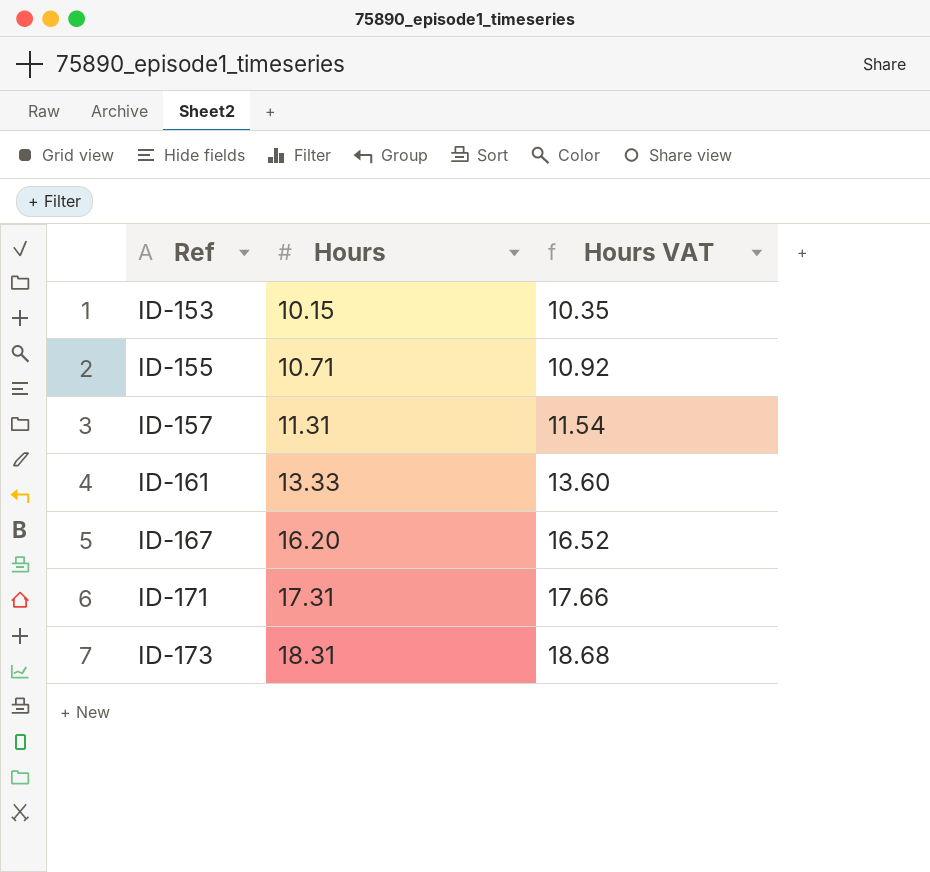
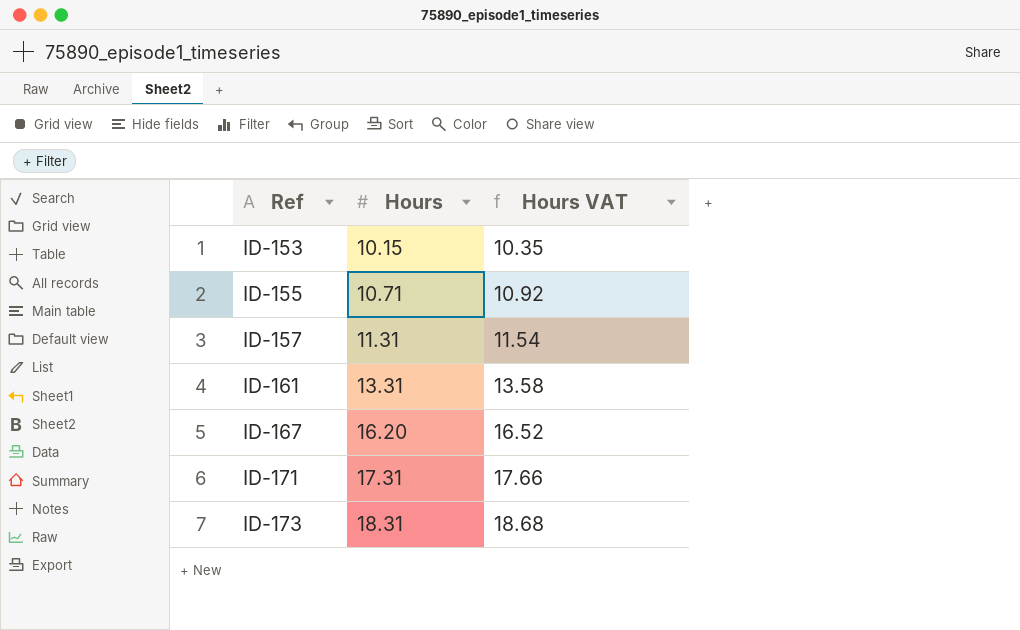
ID-161 | Hours: 13.33 -> 13.31
ID-161 | Hours VAT: 13.60 -> 13.58

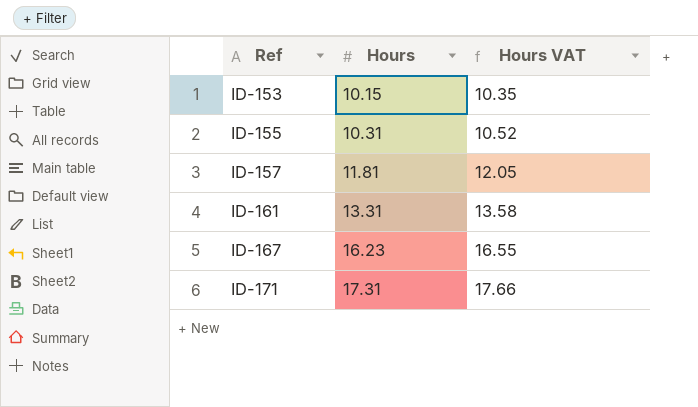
row ID-173: 18.31 | 18.68 -> none
ID-155 | Hours: 10.71 -> 10.31
ID-155 | Hours VAT: 10.92 -> 10.52
ID-157 | Hours: 11.31 -> 11.81
ID-157 | Hours VAT: 11.54 -> 12.05
ID-167 | Hours: 16.20 -> 16.23
ID-167 | Hours VAT: 16.52 -> 16.55

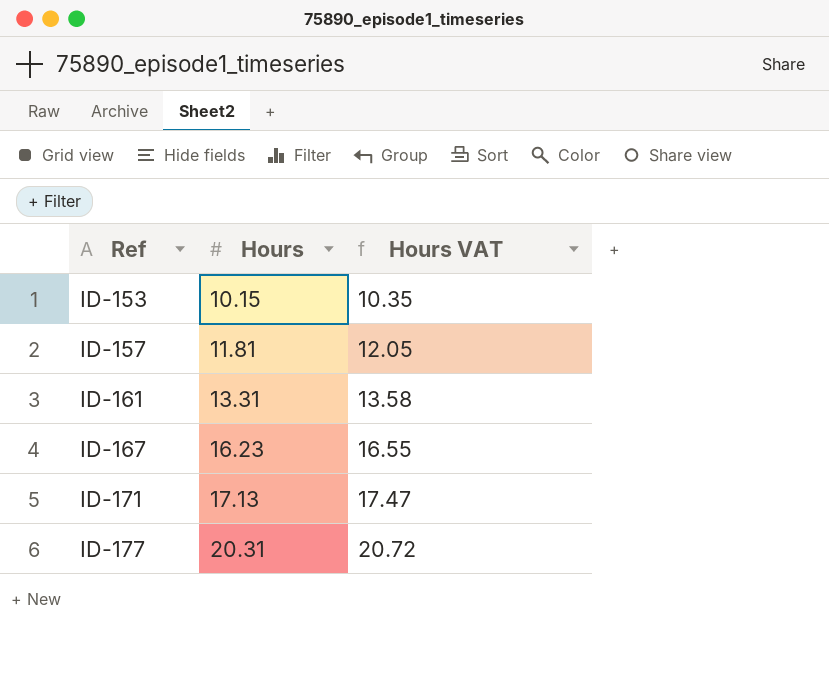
row ID-155: 10.31 | 10.52 -> none
ID-171 | Hours: 17.31 -> 17.13
ID-171 | Hours VAT: 17.66 -> 17.47
row ID-177: none -> 20.31 | 20.72

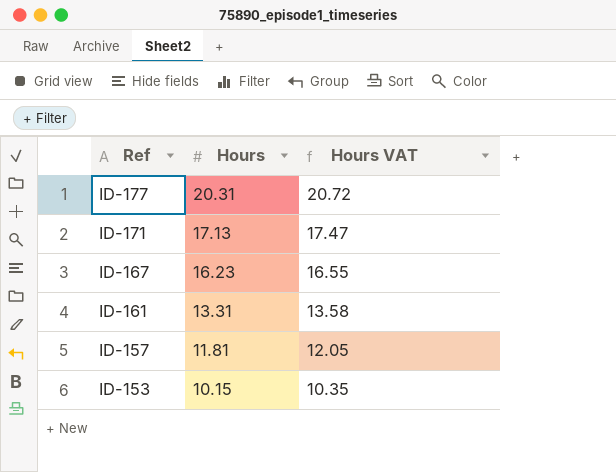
row order: Ref ascending -> Ref descending

